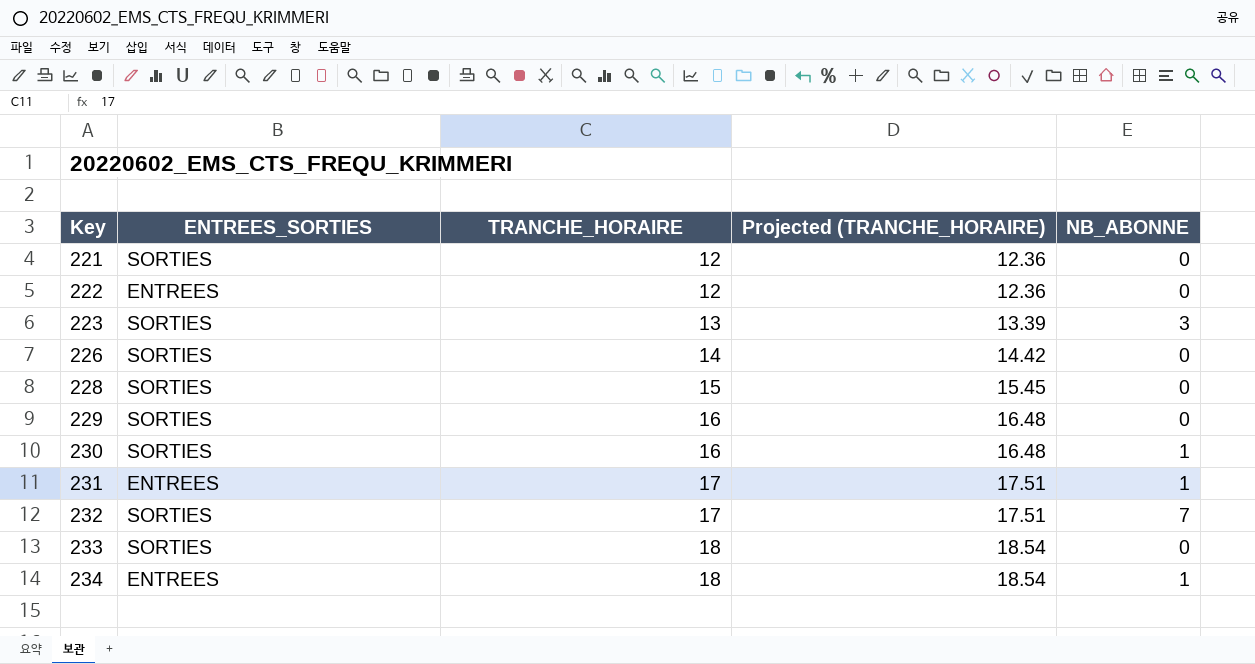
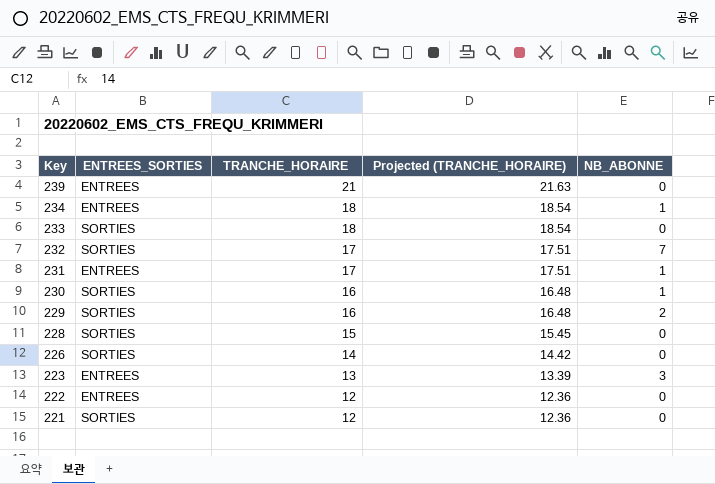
row order: Key ascending -> Key descending
row 239: none -> ENTREES | 21 | 21.63 | 0
229 | NB_ABONNE: 0 -> 2
223 | ENTREES_SORTIES: SORTIES -> ENTREES

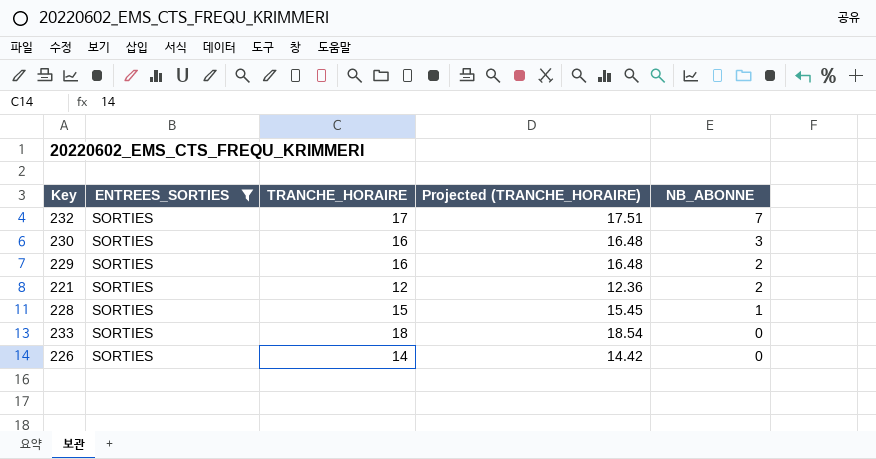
filter: none -> ENTREES_SORTIES = SORTIES
row order: Key descending -> NB_ABONNE descending
230 | NB_ABONNE: 1 -> 3
221 | NB_ABONNE: 0 -> 2
228 | NB_ABONNE: 0 -> 1

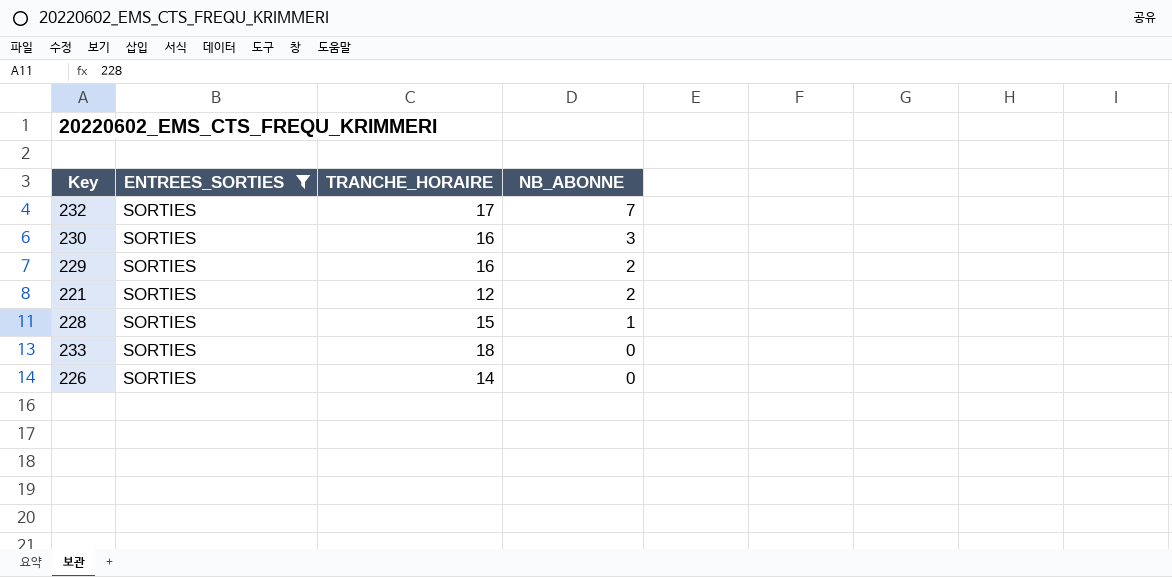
column Projected (TRANCHE_HORAIRE) | formula: [TRANCHE_HORAIRE] * 1.03 -> none

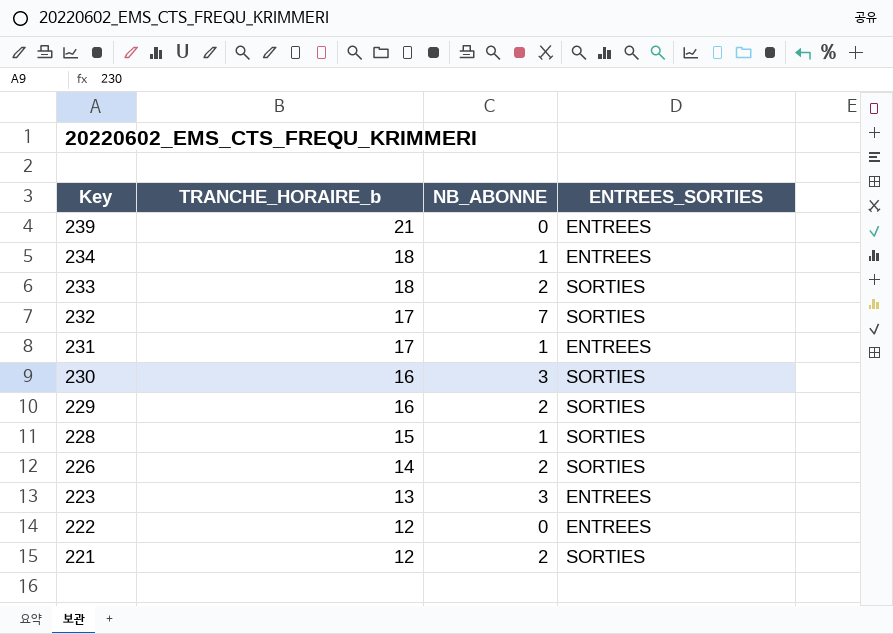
filter: ENTREES_SORTIES = SORTIES -> none
row order: NB_ABONNE descending -> Key descending
column name: TRANCHE_HORAIRE -> TRANCHE_HORAIRE_b
column ENTREES_SORTIES | position: 2 -> 4
233 | NB_ABONNE: 0 -> 2
226 | NB_ABONNE: 0 -> 2

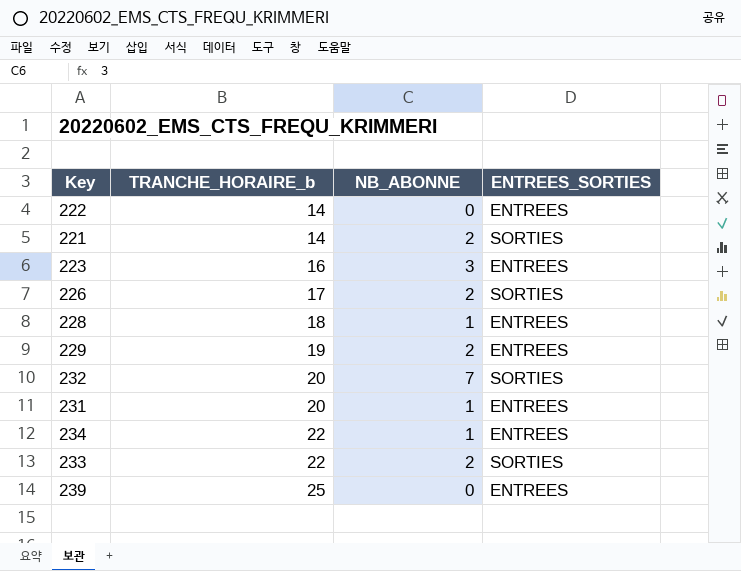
row order: Key descending -> TRANCHE_HORAIRE_b ascending
row 230: 16 | 3 | SORTIES -> none
222 | TRANCHE_HORAIRE_b: 12 -> 14
221 | TRANCHE_HORAIRE_b: 12 -> 14
223 | TRANCHE_HORAIRE_b: 13 -> 16
226 | TRANCHE_HORAIRE_b: 14 -> 17
228 | TRANCHE_HORAIRE_b: 15 -> 18
228 | ENTREES_SORTIES: SORTIES -> ENTREES
229 | TRANCHE_HORAIRE_b: 16 -> 19
229 | ENTREES_SORTIES: SORTIES -> ENTREES
232 | TRANCHE_HORAIRE_b: 17 -> 20
231 | TRANCHE_HORAIRE_b: 17 -> 20
234 | TRANCHE_HORAIRE_b: 18 -> 22
233 | TRANCHE_HORAIRE_b: 18 -> 22
239 | TRANCHE_HORAIRE_b: 21 -> 25

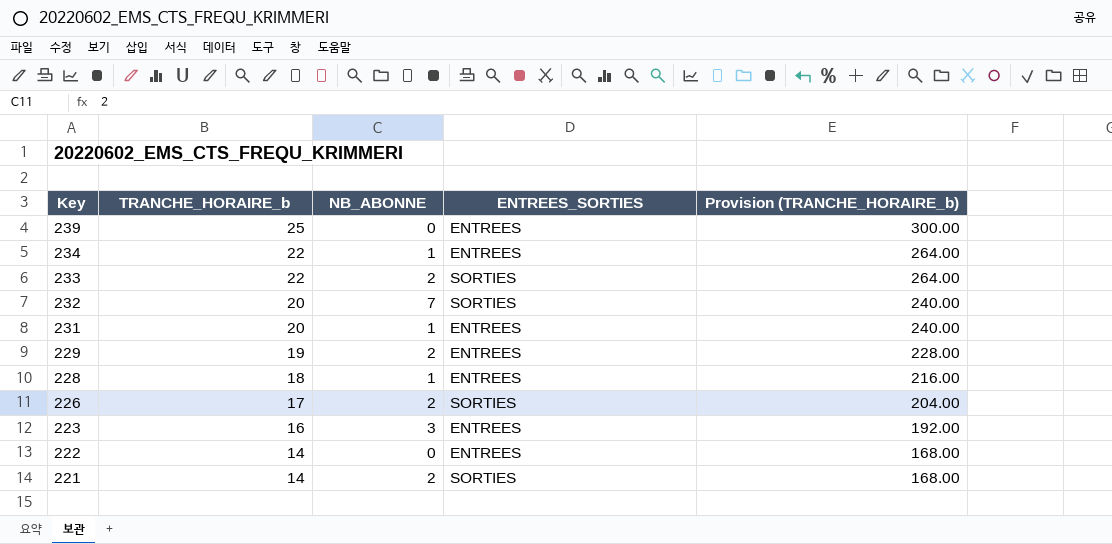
row order: TRANCHE_HORAIRE_b ascending -> Key descending
column Provision (TRANCHE_HORAIRE_b) | formula: none -> [TRANCHE_HORAIRE_b] * 12

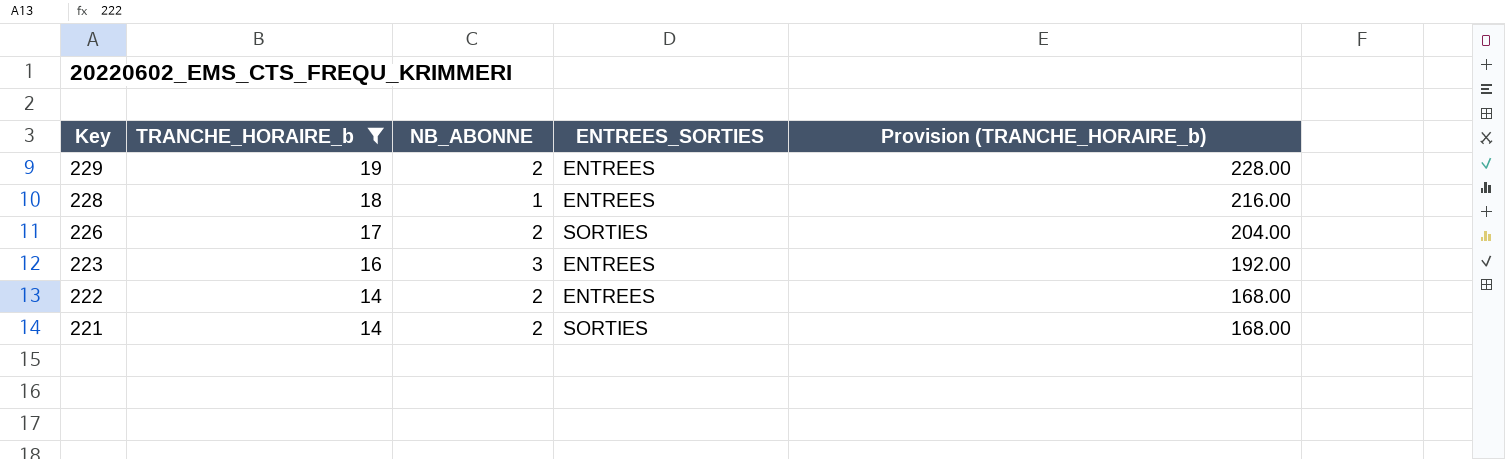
filter: none -> TRANCHE_HORAIRE_b <= 19
222 | NB_ABONNE: 0 -> 2

